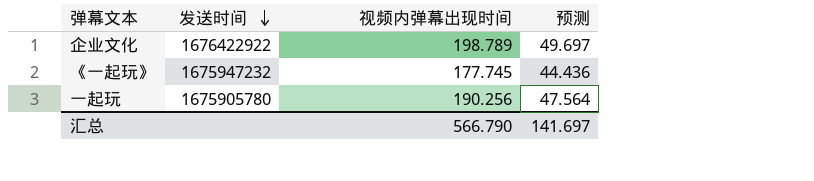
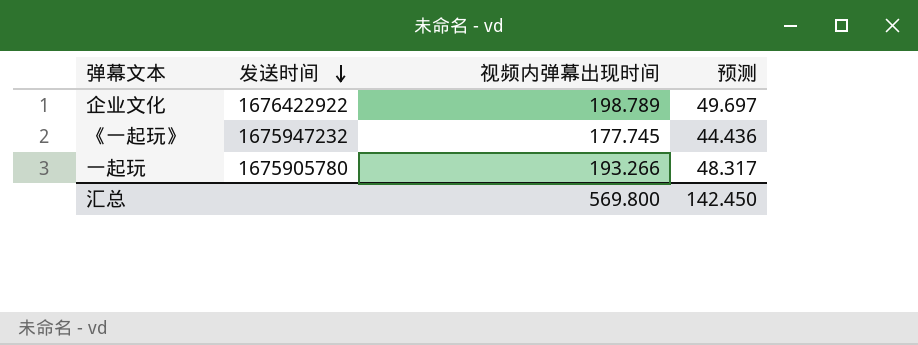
一起玩 | 视频内弹幕出现时间: 190.256 -> 193.266
一起玩 | 预测: 47.564 -> 48.317
汇总 | 视频内弹幕出现时间: 566.790 -> 569.800
汇总 | 预测: 141.697 -> 142.450

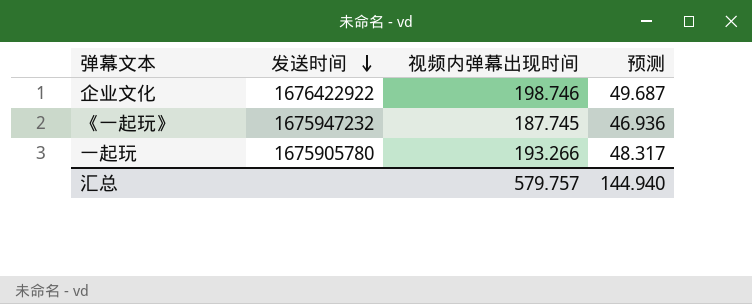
企业文化 | 视频内弹幕出现时间: 198.789 -> 198.746
企业文化 | 预测: 49.697 -> 49.687
《一起玩》 | 视频内弹幕出现时间: 177.745 -> 187.745
《一起玩》 | 预测: 44.436 -> 46.936
汇总 | 视频内弹幕出现时间: 569.800 -> 579.757
汇总 | 预测: 142.450 -> 144.940

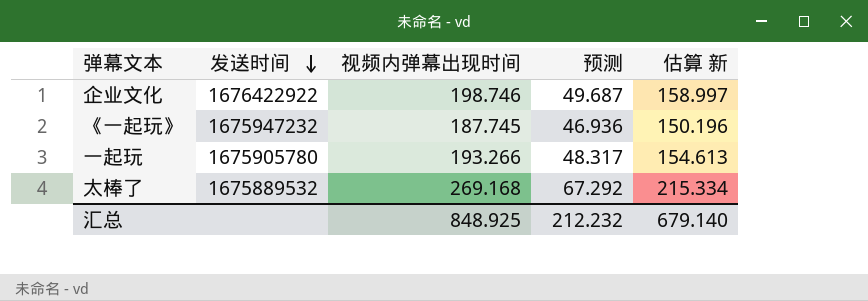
column 估算 新 | formula: none -> [视频内弹幕出现时间] * 0.8
row 太棒了: none -> 1675889532 | 269.168 | 67.292 | 215.334
汇总 | 视频内弹幕出现时间: 579.757 -> 848.925
汇总 | 预测: 144.940 -> 212.232

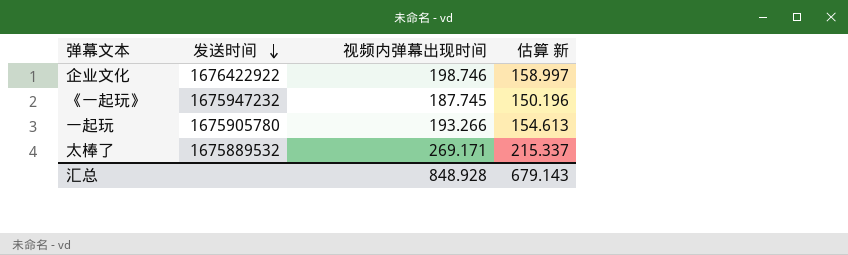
column 预测 | formula: [视频内弹幕出现时间] * 0.25 -> none
太棒了 | 视频内弹幕出现时间: 269.168 -> 269.171
太棒了 | 估算 新: 215.334 -> 215.337
汇总 | 视频内弹幕出现时间: 848.925 -> 848.928
汇总 | 估算 新: 679.140 -> 679.143

